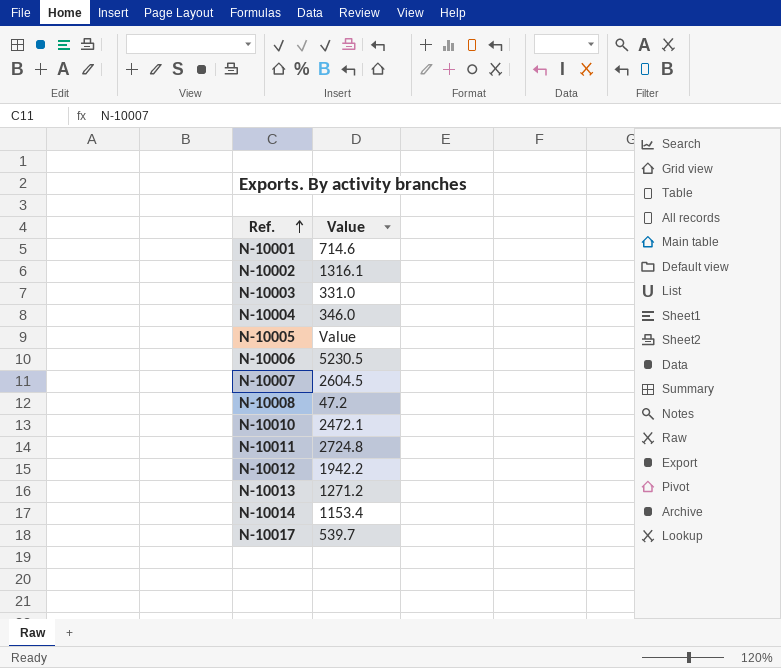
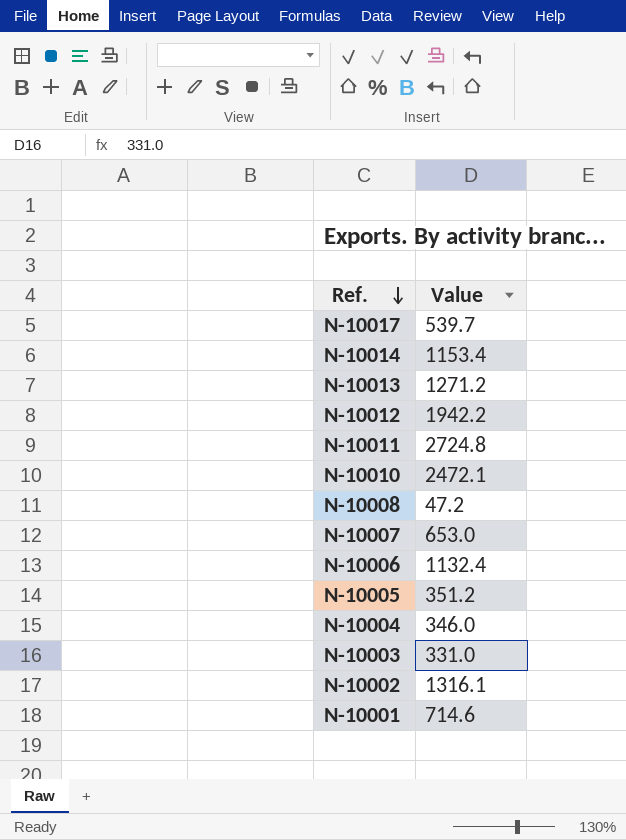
row order: Ref. ascending -> Ref. descending
N-10007 | Value: 2604.5 -> 653.0
N-10006 | Value: 5230.5 -> 1132.4
N-10005 | Value: Value -> 351.2

